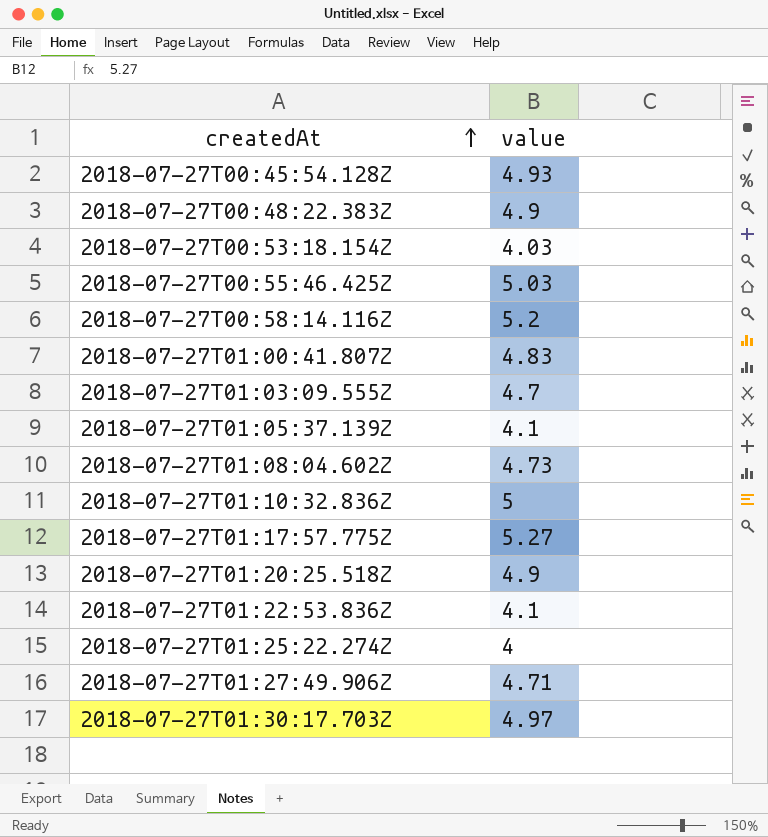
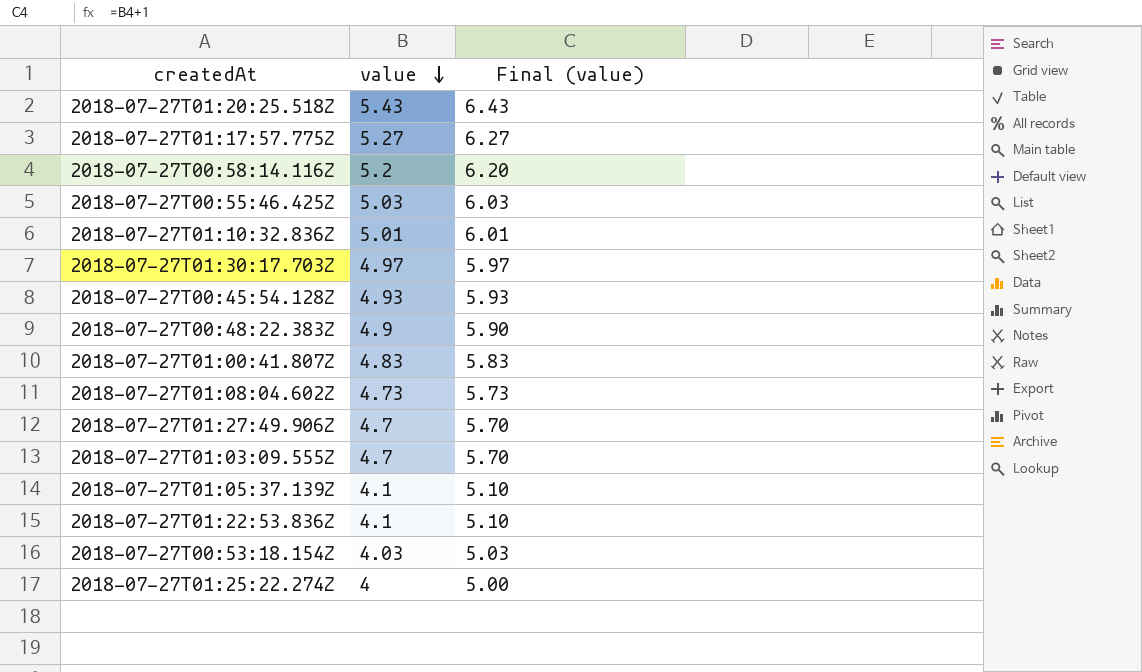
row order: createdAt ascending -> value descending
column Final (value) | formula: none -> [value] + 1
2018-07-27T01:20:25.518Z | value: 4.9 -> 5.43
2018-07-27T01:10:32.836Z | value: 5 -> 5.01
2018-07-27T01:27:49.906Z | value: 4.71 -> 4.7

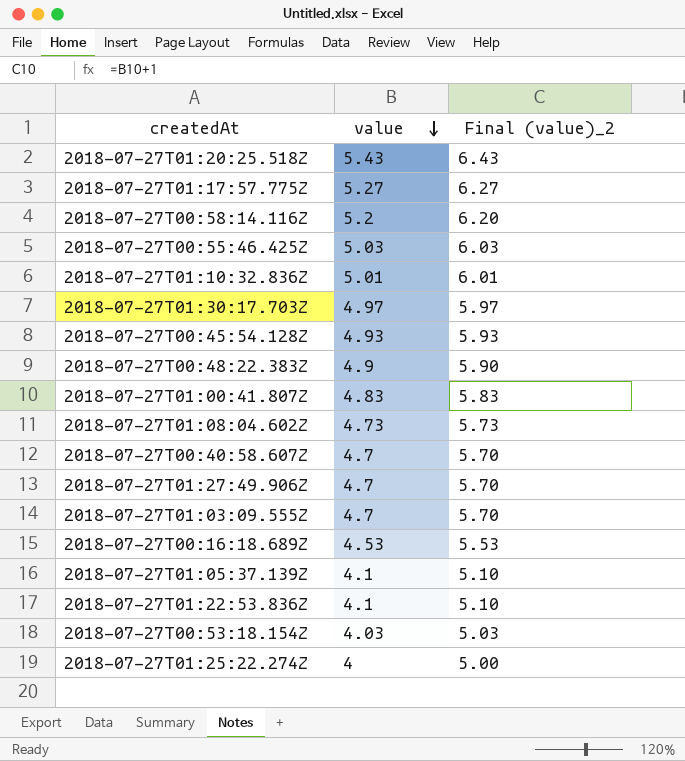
column name: Final (value) -> Final (value)_2
row 2018-07-27T00:40:58.607Z: none -> 4.7 | 5.70
row 2018-07-27T00:16:18.689Z: none -> 4.53 | 5.53

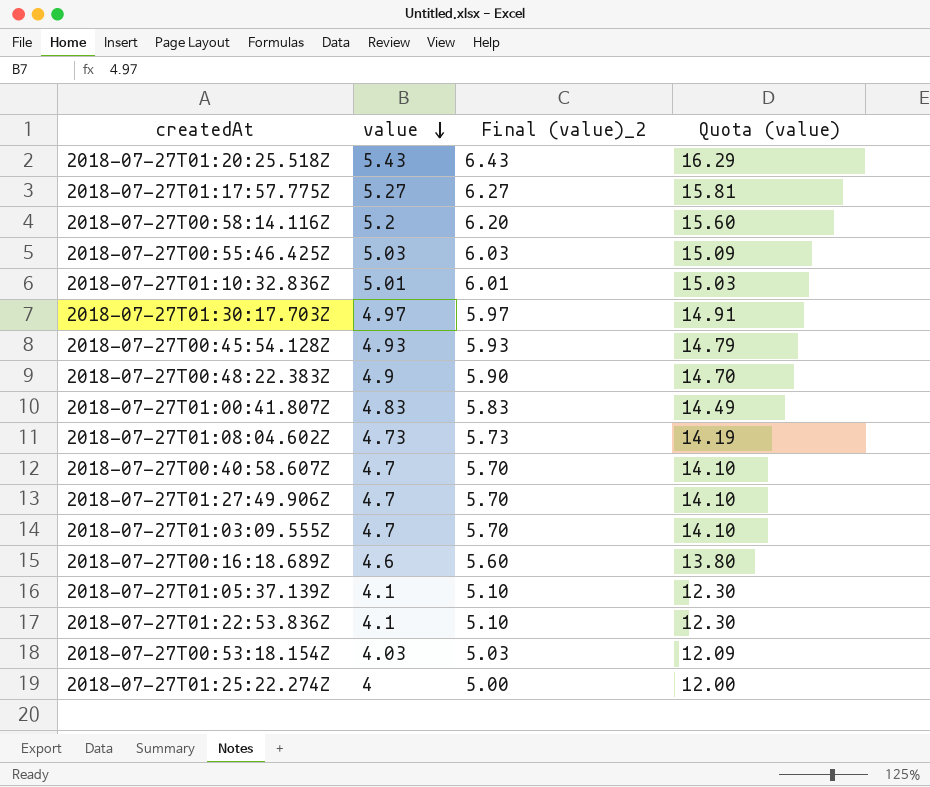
column Quota (value) | formula: none -> [value] * 3
2018-07-27T00:16:18.689Z | value: 4.53 -> 4.6
2018-07-27T00:16:18.689Z | Final (value)_2: 5.53 -> 5.60

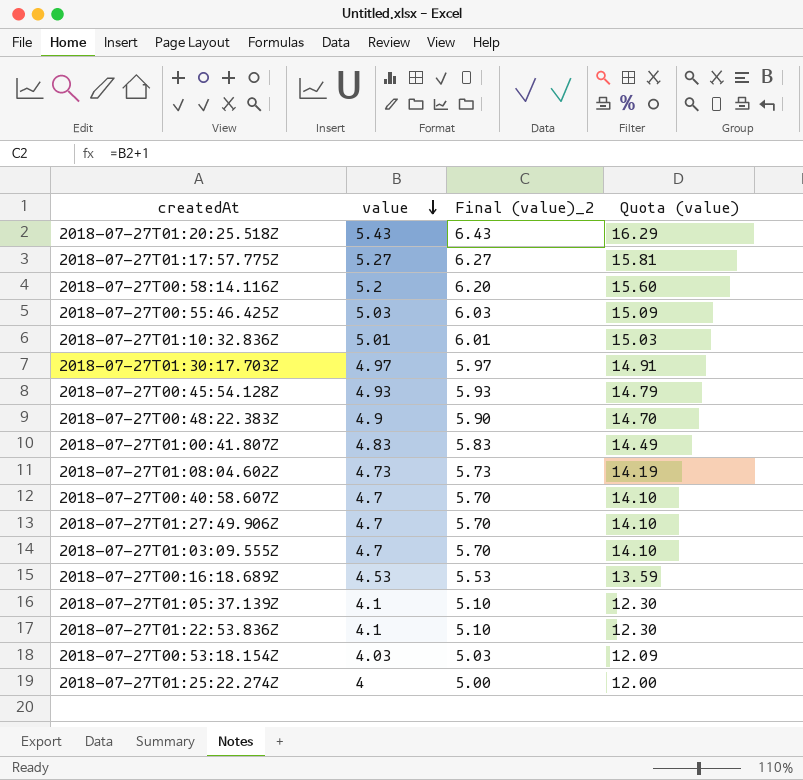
2018-07-27T00:16:18.689Z | value: 4.6 -> 4.53
2018-07-27T00:16:18.689Z | Final (value)_2: 5.60 -> 5.53
2018-07-27T00:16:18.689Z | Quota (value): 13.80 -> 13.59

